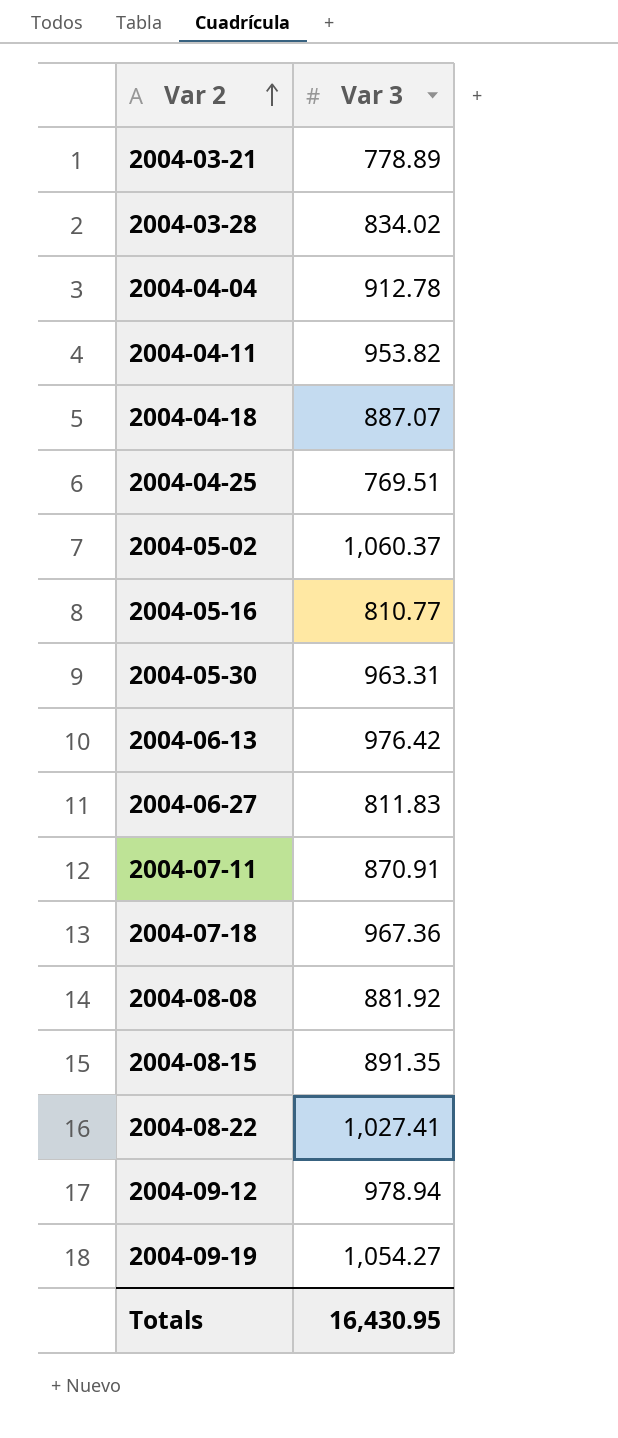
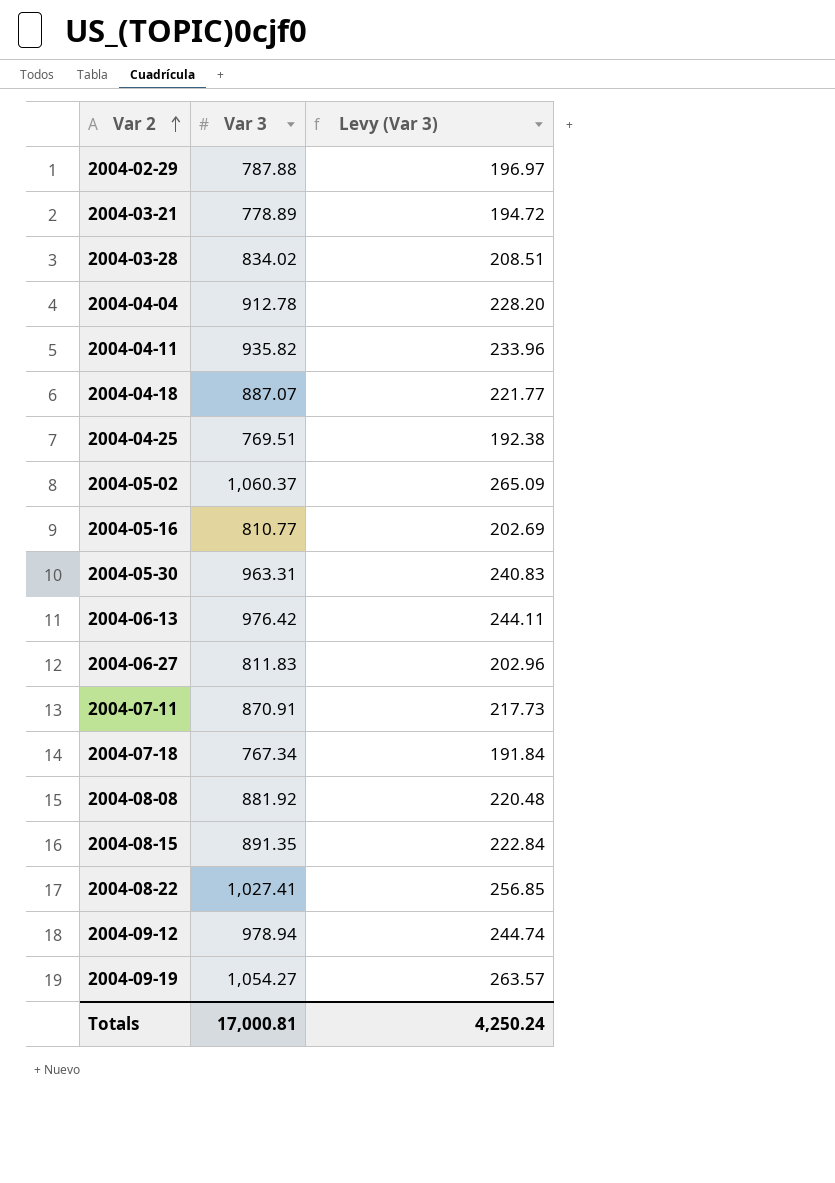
column Levy (Var 3) | formula: none -> [Var 3] * 0.25
row 2004-02-29: none -> 787.88 | 196.97
2004-04-11 | Var 3: 953.82 -> 935.82
2004-07-18 | Var 3: 967.36 -> 767.34
Totals | Var 3: 16,430.95 -> 17,000.81

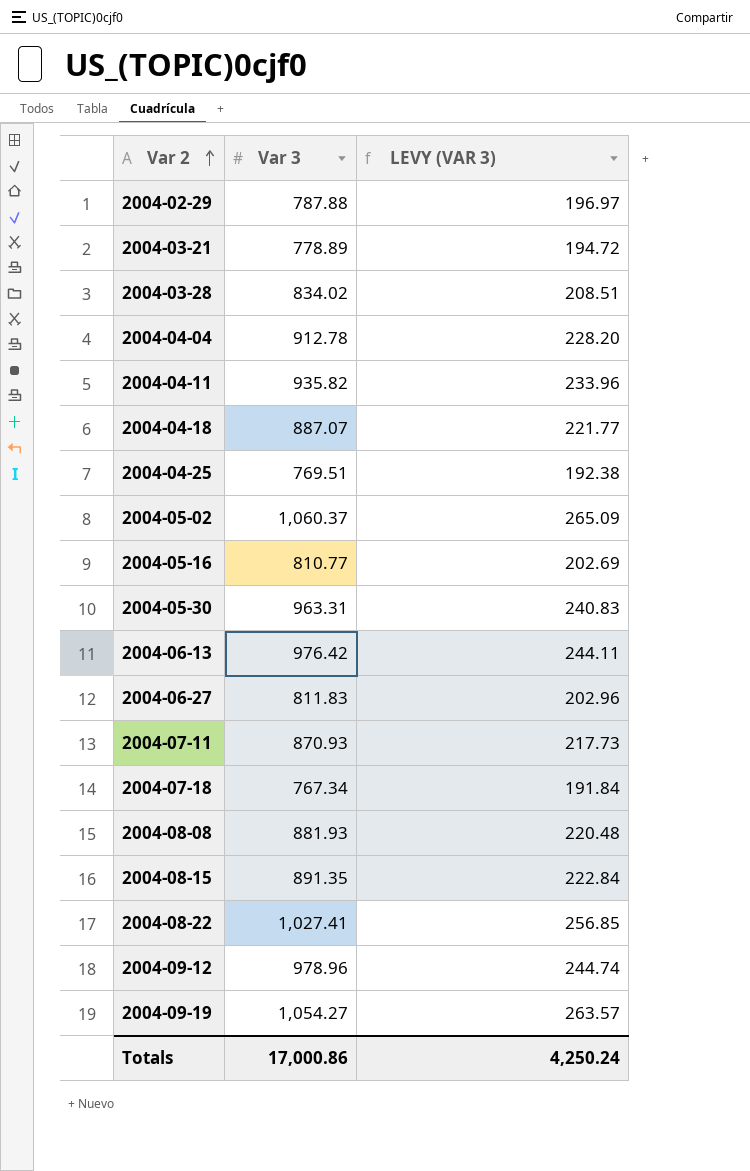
column name: Levy (Var 3) -> LEVY (VAR 3)
2004-07-11 | Var 3: 870.91 -> 870.93
2004-08-08 | Var 3: 881.92 -> 881.93
2004-09-12 | Var 3: 978.94 -> 978.96
Totals | Var 3: 17,000.81 -> 17,000.86

